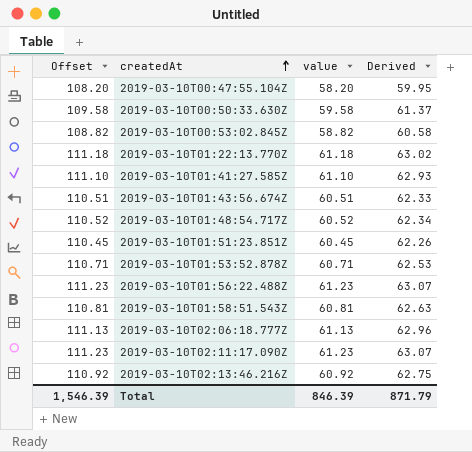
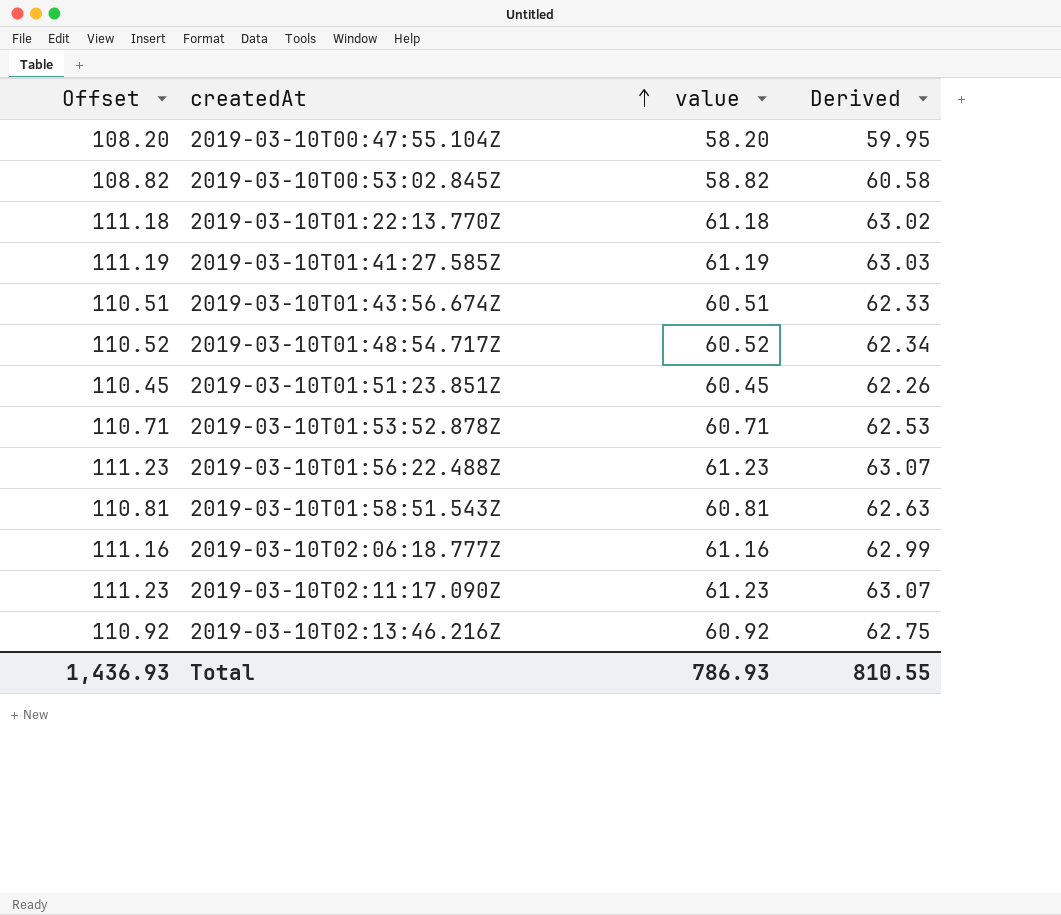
row 2019-03-10T00:50:33.630Z: 109.58 | 59.58 | 61.37 -> none
2019-03-10T01:41:27.585Z | Offset: 111.10 -> 111.19
2019-03-10T01:41:27.585Z | value: 61.10 -> 61.19
2019-03-10T01:41:27.585Z | Derived: 62.93 -> 63.03
2019-03-10T02:06:18.777Z | Offset: 111.13 -> 111.16
2019-03-10T02:06:18.777Z | value: 61.13 -> 61.16
2019-03-10T02:06:18.777Z | Derived: 62.96 -> 62.99
Total | Offset: 1,546.39 -> 1,436.93
Total | value: 846.39 -> 786.93
Total | Derived: 871.79 -> 810.55

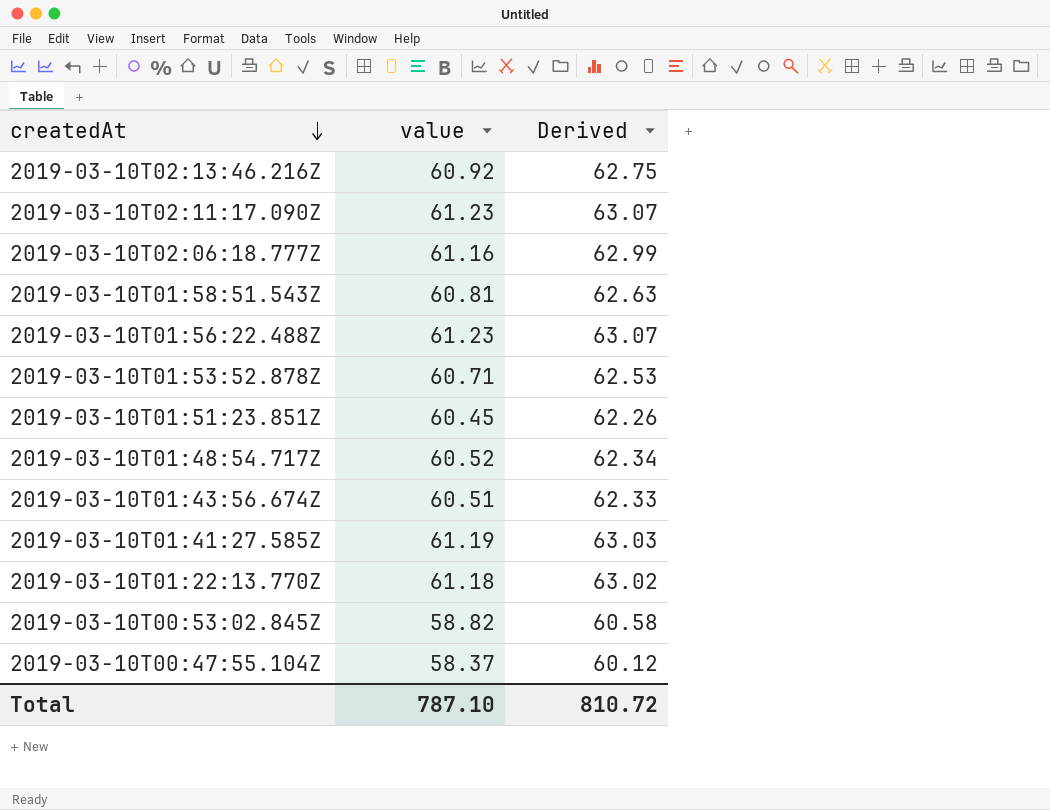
row order: createdAt ascending -> createdAt descending
column Offset | formula: [value] + 50 -> none
2019-03-10T00:47:55.104Z | value: 58.20 -> 58.37
2019-03-10T00:47:55.104Z | Derived: 59.95 -> 60.12
Total | value: 786.93 -> 787.10
Total | Derived: 810.55 -> 810.72

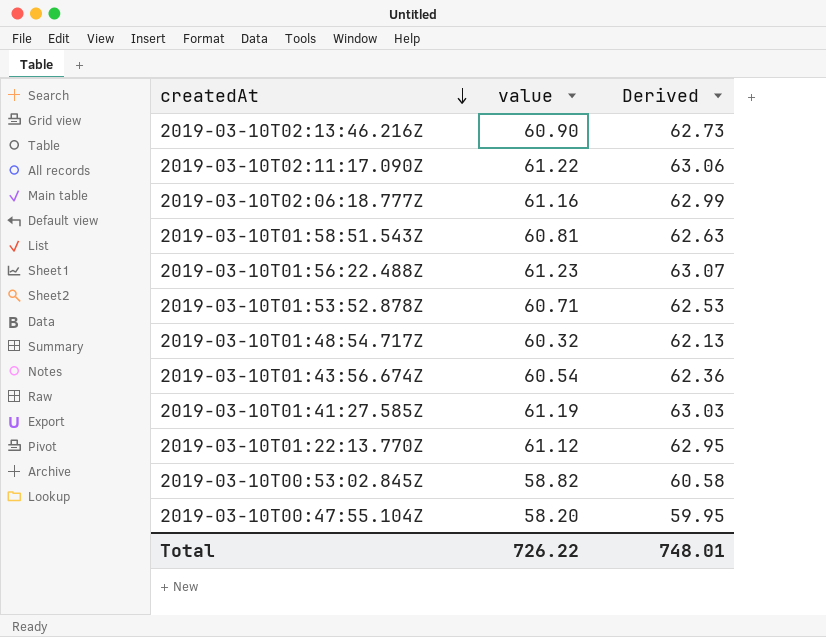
row 2019-03-10T01:51:23.851Z: 60.45 | 62.26 -> none
2019-03-10T02:13:46.216Z | value: 60.92 -> 60.90
2019-03-10T02:13:46.216Z | Derived: 62.75 -> 62.73
2019-03-10T02:11:17.090Z | value: 61.23 -> 61.22
2019-03-10T02:11:17.090Z | Derived: 63.07 -> 63.06
2019-03-10T01:48:54.717Z | value: 60.52 -> 60.32
2019-03-10T01:48:54.717Z | Derived: 62.34 -> 62.13
2019-03-10T01:43:56.674Z | value: 60.51 -> 60.54
2019-03-10T01:43:56.674Z | Derived: 62.33 -> 62.36
2019-03-10T01:22:13.770Z | value: 61.18 -> 61.12
2019-03-10T01:22:13.770Z | Derived: 63.02 -> 62.95
2019-03-10T00:47:55.104Z | value: 58.37 -> 58.20
2019-03-10T00:47:55.104Z | Derived: 60.12 -> 59.95
Total | value: 787.10 -> 726.22
Total | Derived: 810.72 -> 748.01

